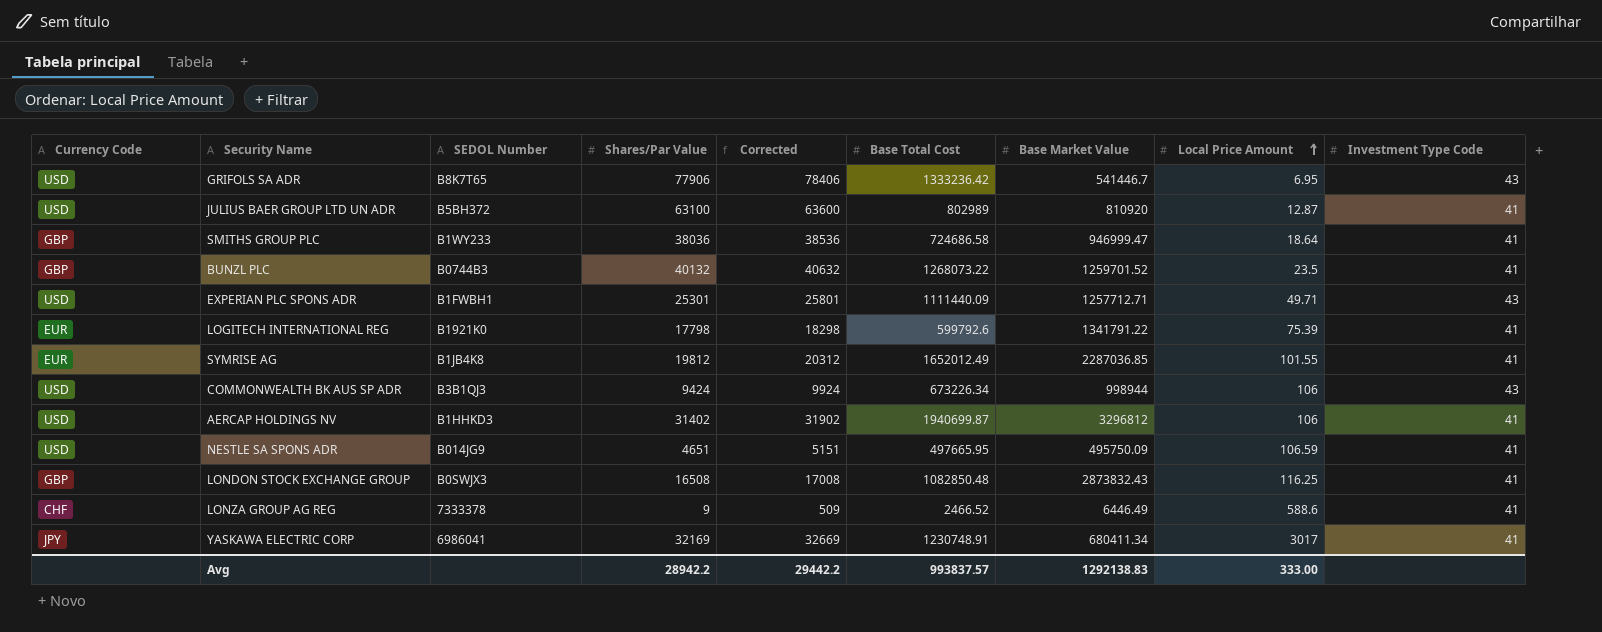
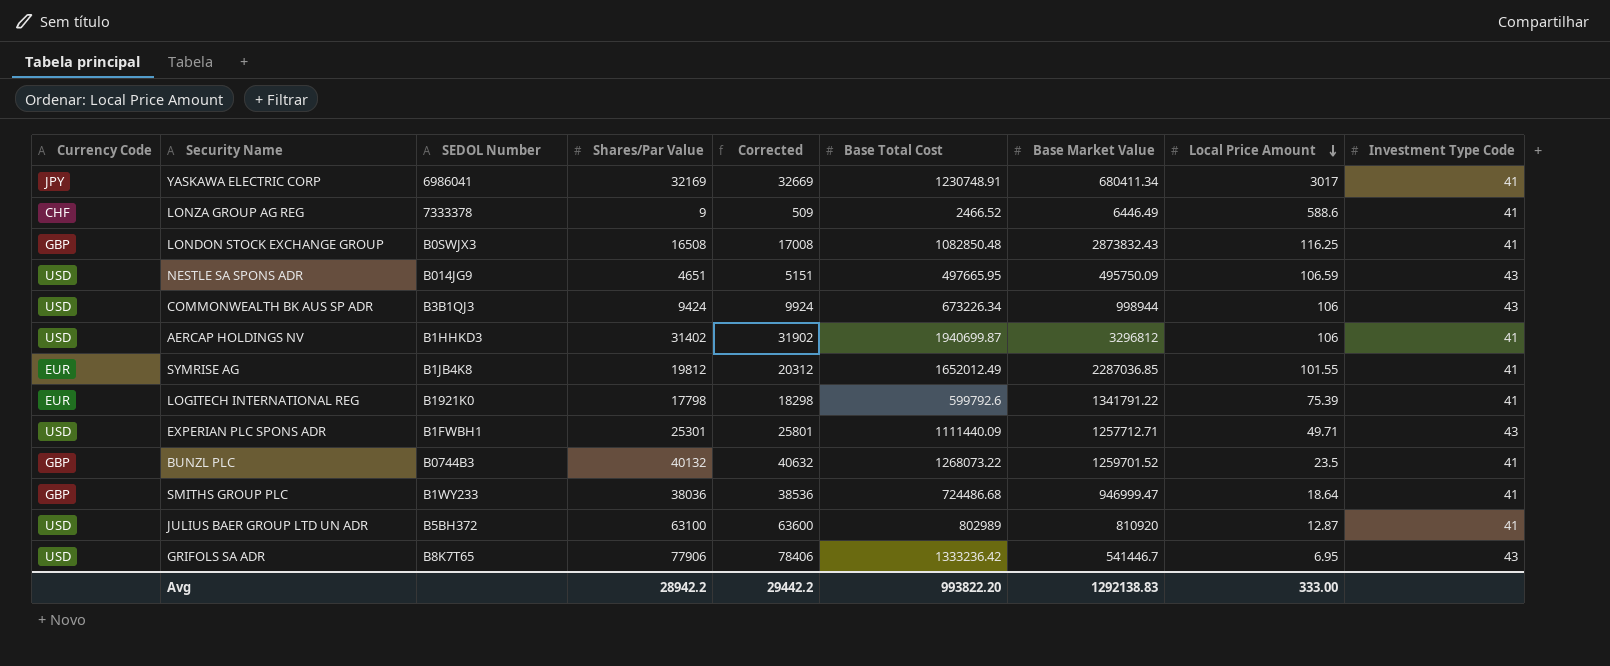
row order: Local Price Amount ascending -> Local Price Amount descending
NESTLE SA SPONS ADR | Investment Type Code: 41 -> 43
SMITHS GROUP PLC | Base Total Cost: 724686.58 -> 724486.68
Avg | Base Total Cost: 993837.57 -> 993822.20

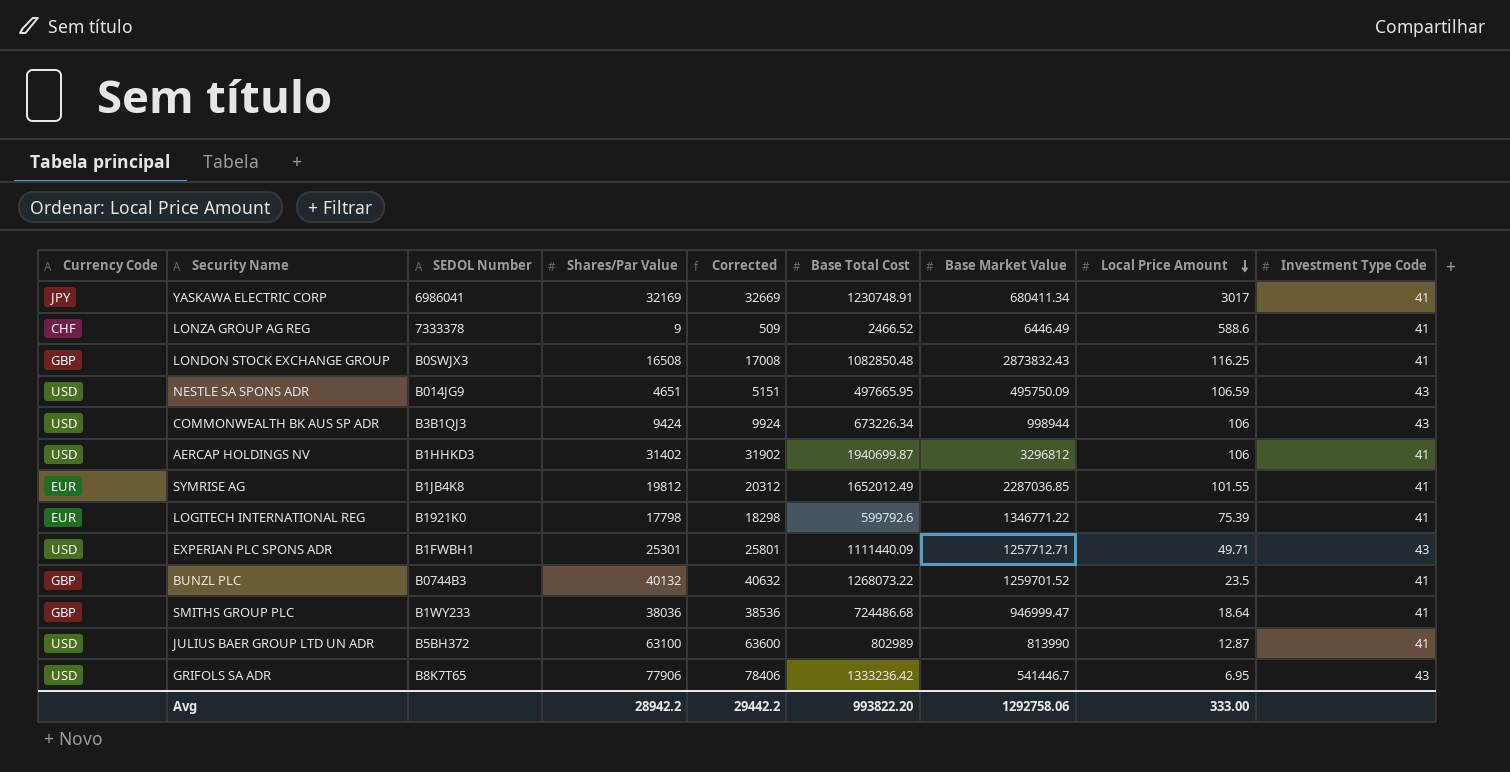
LOGITECH INTERNATIONAL REG | Base Market Value: 1341791.22 -> 1346771.22
JULIUS BAER GROUP LTD UN ADR | Base Market Value: 810920 -> 813990
Avg | Base Market Value: 1292138.83 -> 1292758.06

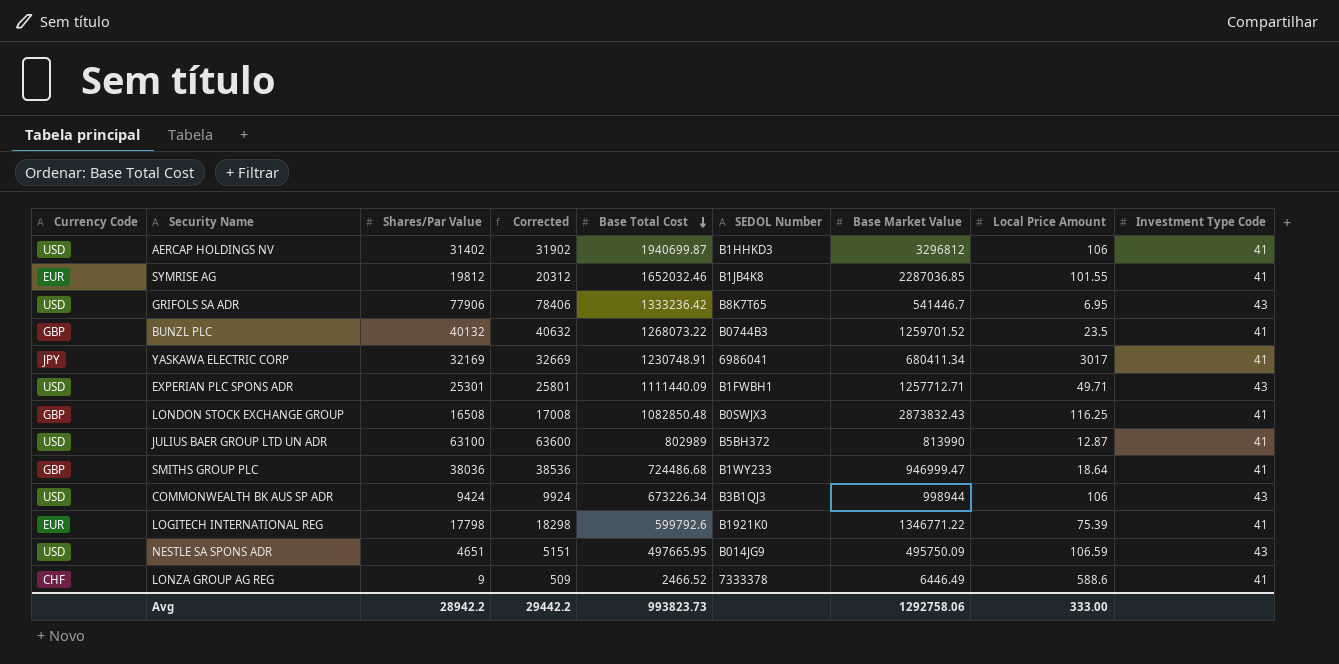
row order: Local Price Amount descending -> Base Total Cost descending
column SEDOL Number | position: 3 -> 6
SYMRISE AG | Base Total Cost: 1652012.49 -> 1652032.46
Avg | Base Total Cost: 993822.20 -> 993823.73

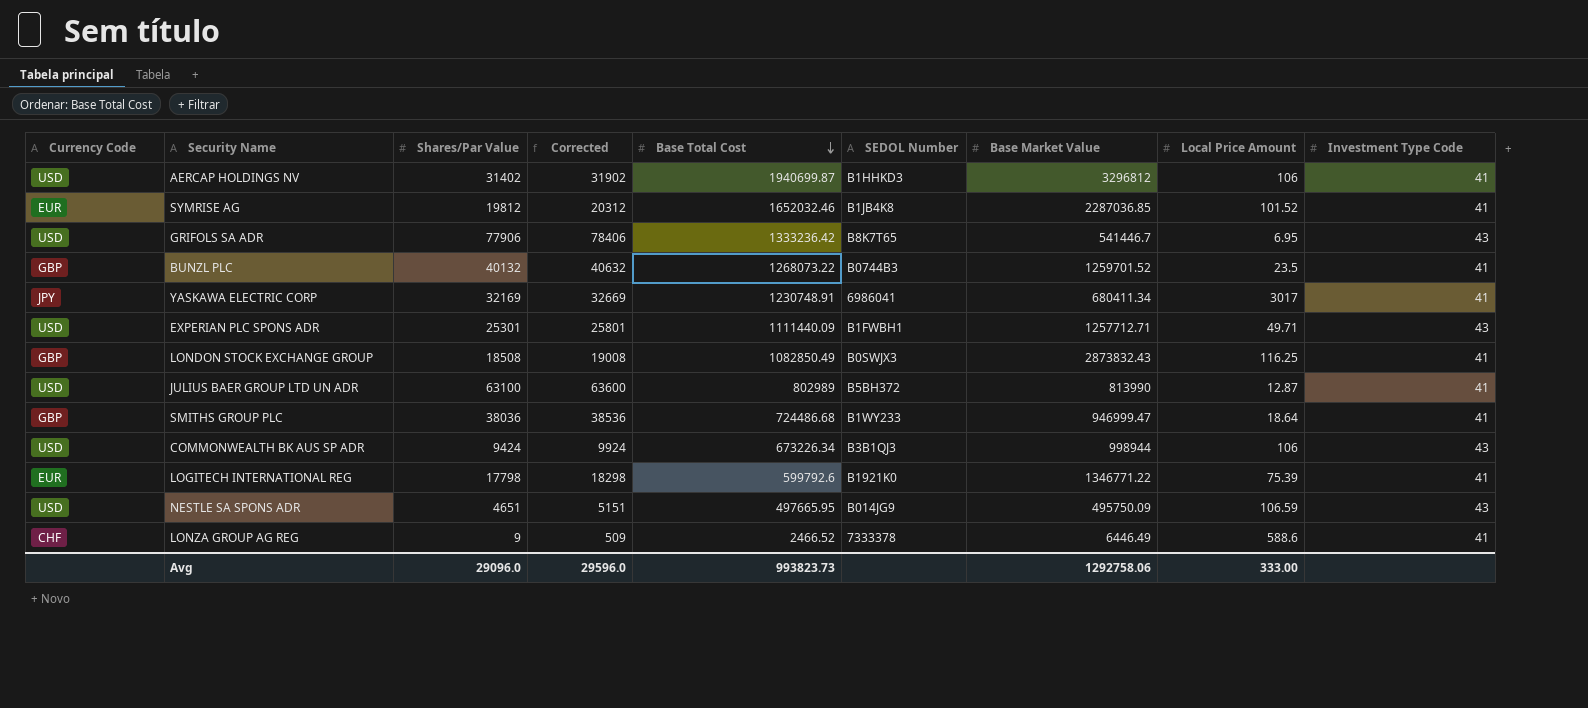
SYMRISE AG | Local Price Amount: 101.55 -> 101.52
LONDON STOCK EXCHANGE GROUP | Shares/Par Value: 16508 -> 18508
LONDON STOCK EXCHANGE GROUP | Corrected: 17008 -> 19008
LONDON STOCK EXCHANGE GROUP | Base Total Cost: 1082850.48 -> 1082850.49
Avg | Shares/Par Value: 28942.2 -> 29096.0
Avg | Corrected: 29442.2 -> 29596.0

